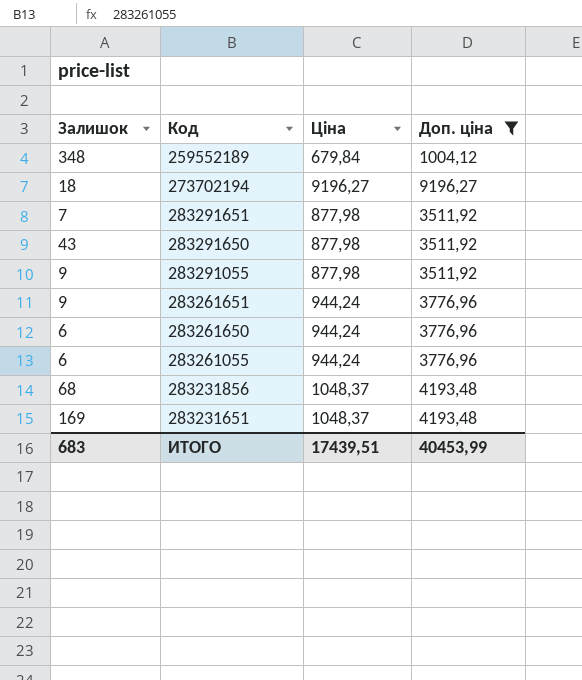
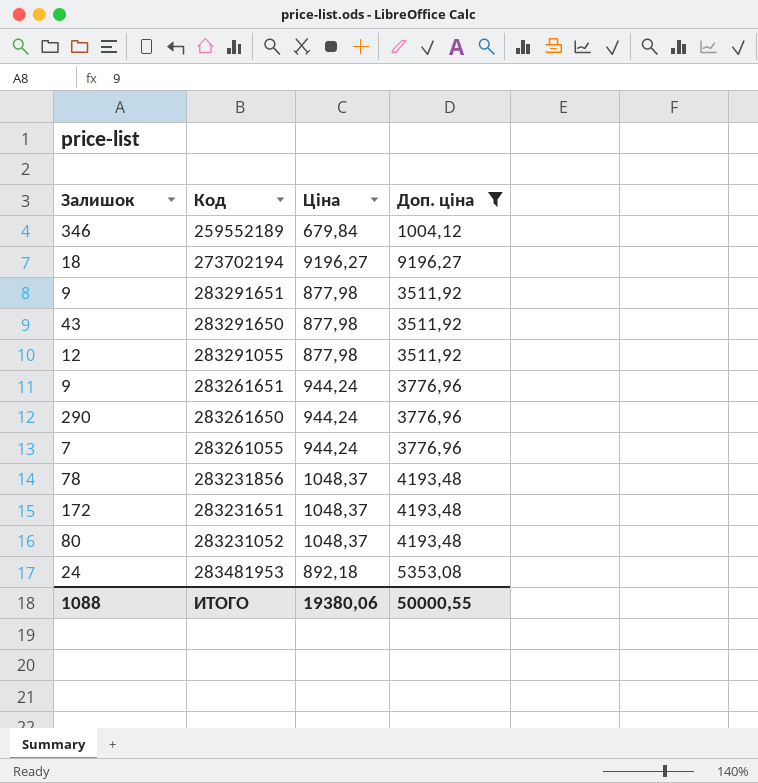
259552189 | Залишок: 348 -> 346
283291651 | Залишок: 7 -> 9
283291055 | Залишок: 9 -> 12
283261650 | Залишок: 6 -> 290
283261055 | Залишок: 6 -> 7
283231856 | Залишок: 68 -> 78
283231651 | Залишок: 169 -> 172
row 283231052: none -> 80 | 1048,37 | 4193,48
row 283481953: none -> 24 | 892,18 | 5353,08
ИТОГО | Залишок: 683 -> 1088
ИТОГО | Ціна: 17439,51 -> 19380,06
ИТОГО | Доп. ціна: 40453,99 -> 50000,55

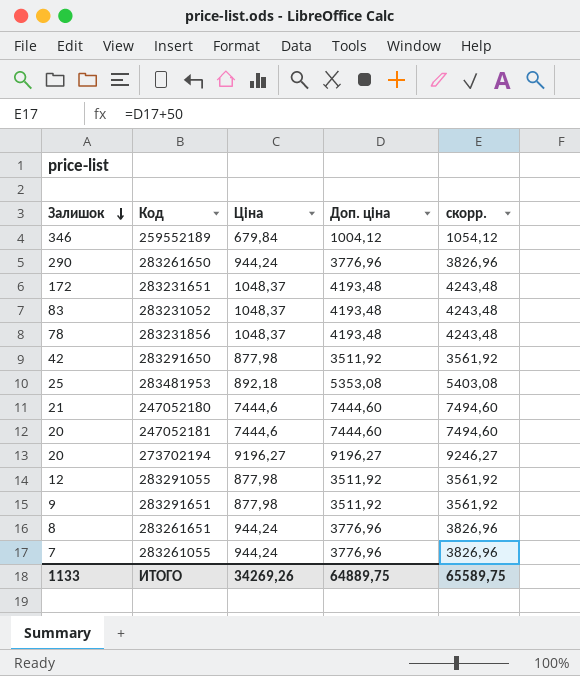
filter: Доп. ціна != 7444,60 -> none
row order: none -> Залишок descending
column скорр. | formula: none -> [Доп. ціна] + 50
283231052 | Залишок: 80 -> 83
283291650 | Залишок: 43 -> 42
283481953 | Залишок: 24 -> 25
273702194 | Залишок: 18 -> 20
283261651 | Залишок: 9 -> 8
ИТОГО | Залишок: 1088 -> 1133
ИТОГО | Ціна: 19380,06 -> 34269,26
ИТОГО | Доп. ціна: 50000,55 -> 64889,75

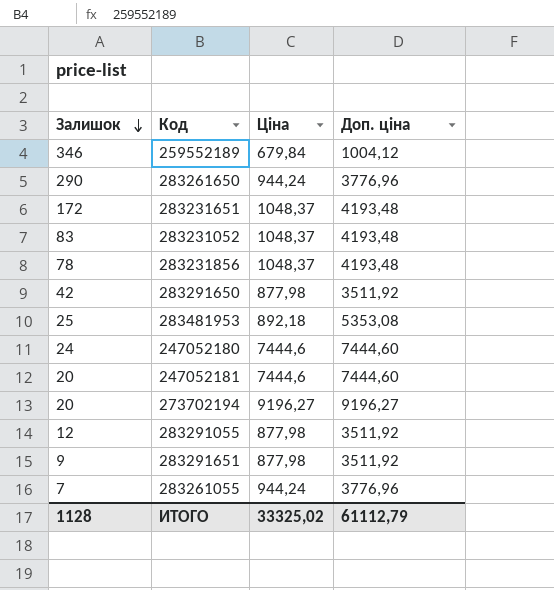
column скорр. | formula: [Доп. ціна] + 50 -> none
row 283261651: 8 | 944,24 | 3776,96 | 3826,96 -> none
247052180 | Залишок: 21 -> 24
ИТОГО | Залишок: 1133 -> 1128
ИТОГО | Ціна: 34269,26 -> 33325,02
ИТОГО | Доп. ціна: 64889,75 -> 61112,79

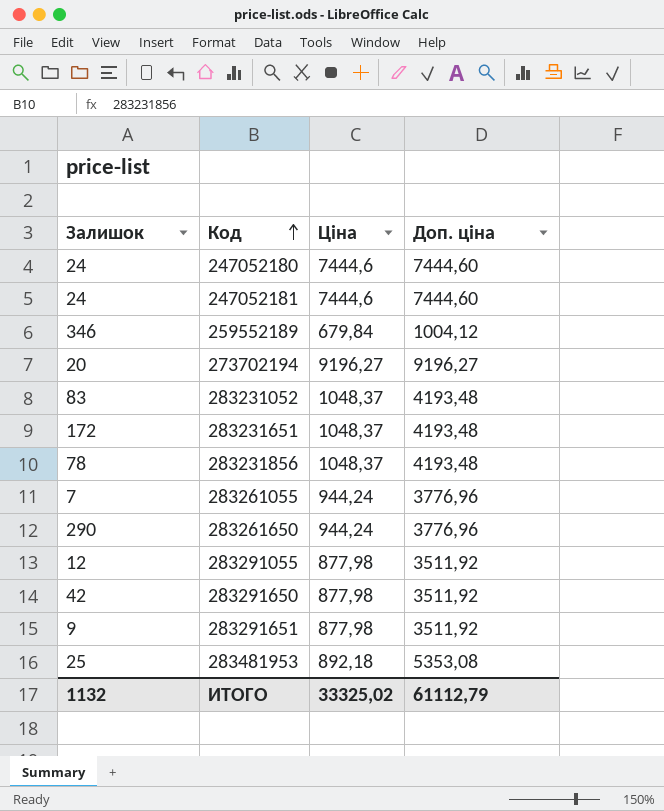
row order: Залишок descending -> Код ascending
247052181 | Залишок: 20 -> 24
ИТОГО | Залишок: 1128 -> 1132

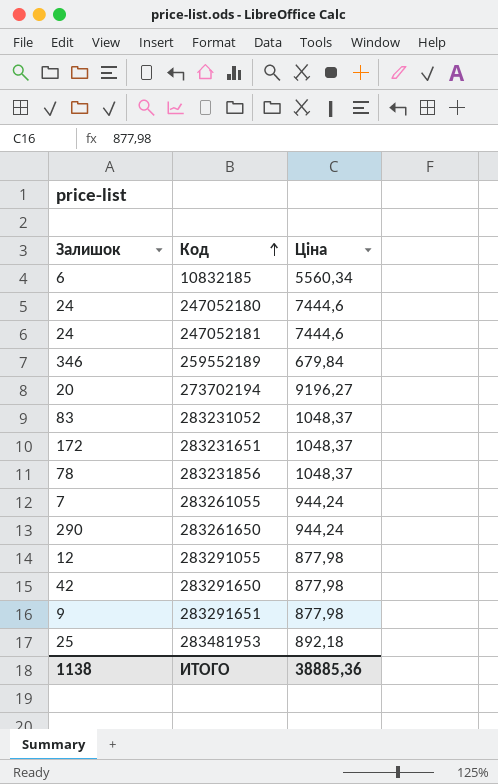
column Доп. ціна | position: 4 -> none
row 10832185: none -> 6 | 5560,34
ИТОГО | Залишок: 1132 -> 1138
ИТОГО | Ціна: 33325,02 -> 38885,36

